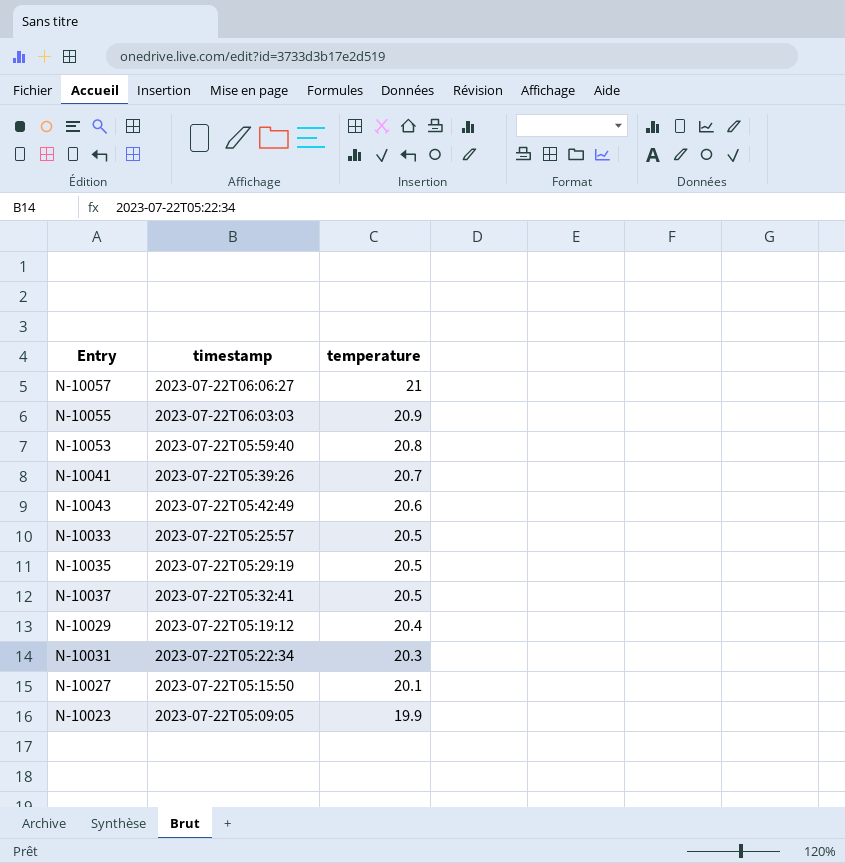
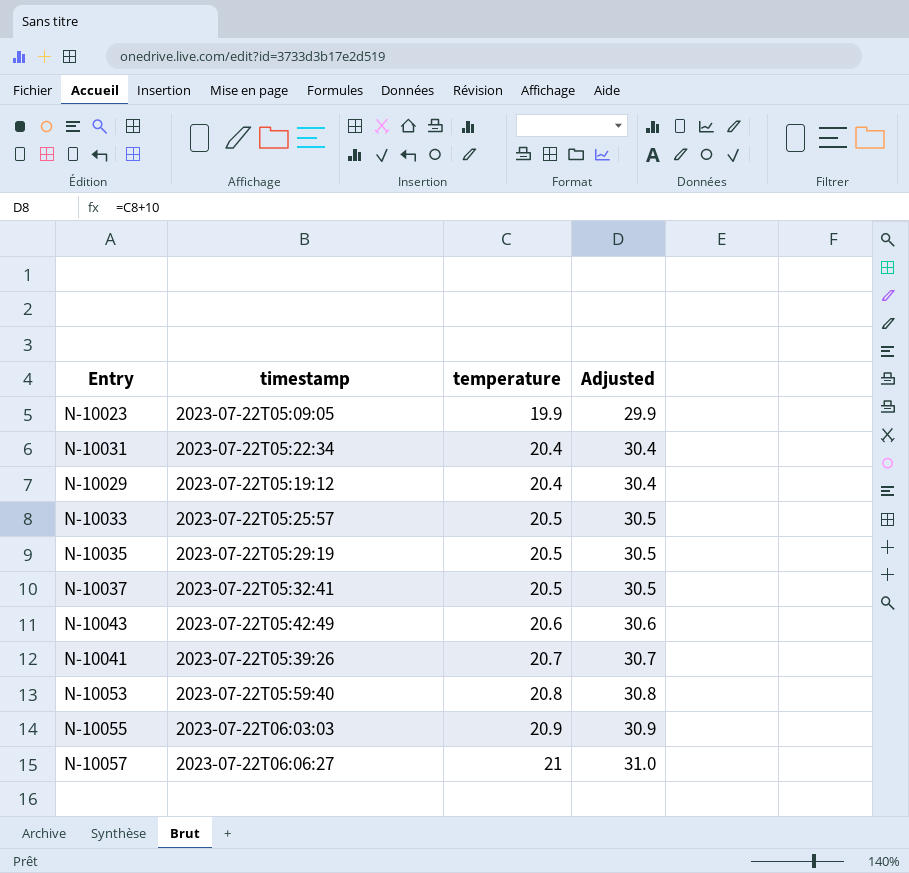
row order: temperature descending -> temperature ascending
column Adjusted | formula: none -> [temperature] + 10
row N-10027: 2023-07-22T05:15:50 | 20.1 -> none
N-10031 | temperature: 20.3 -> 20.4

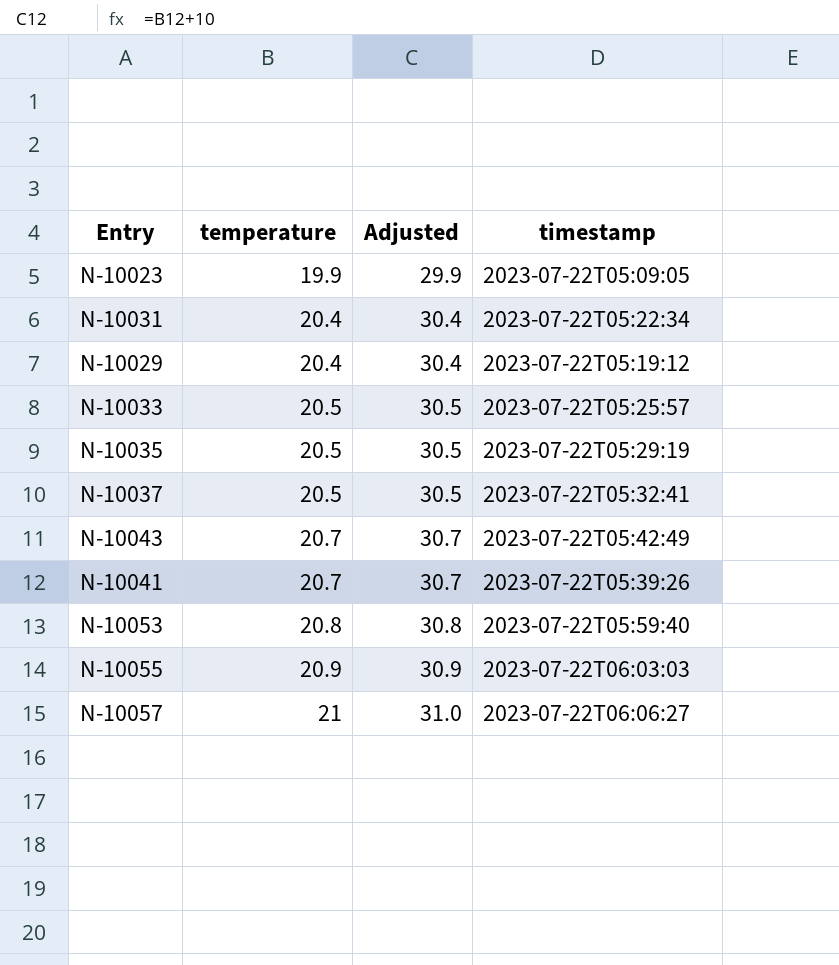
column timestamp | position: 2 -> 4
N-10043 | temperature: 20.6 -> 20.7
N-10043 | Adjusted: 30.6 -> 30.7

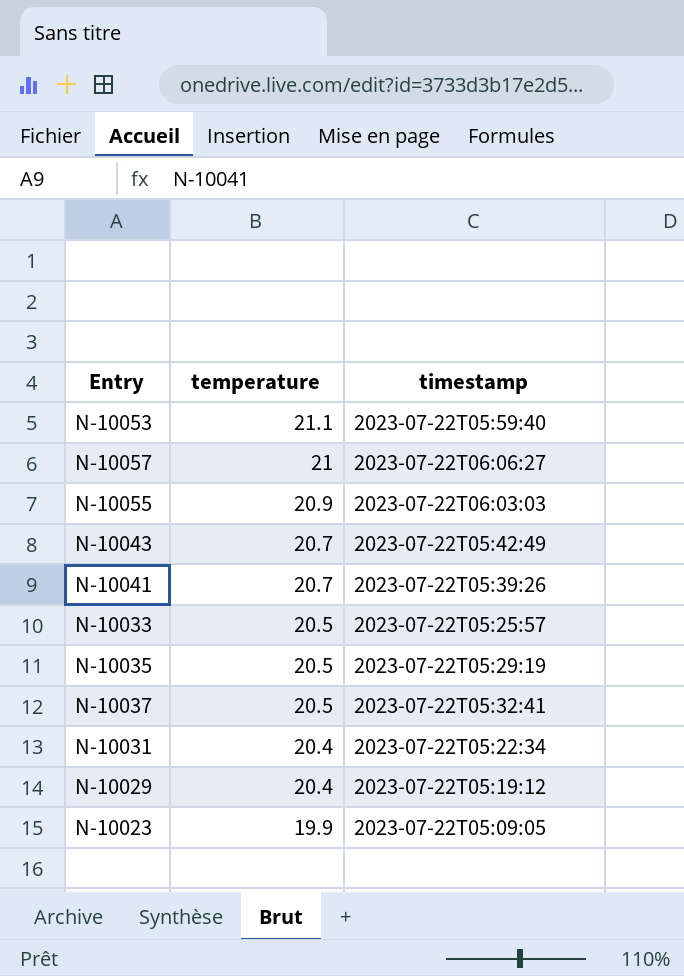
row order: temperature ascending -> temperature descending
column Adjusted | formula: [temperature] + 10 -> none
N-10053 | temperature: 20.8 -> 21.1

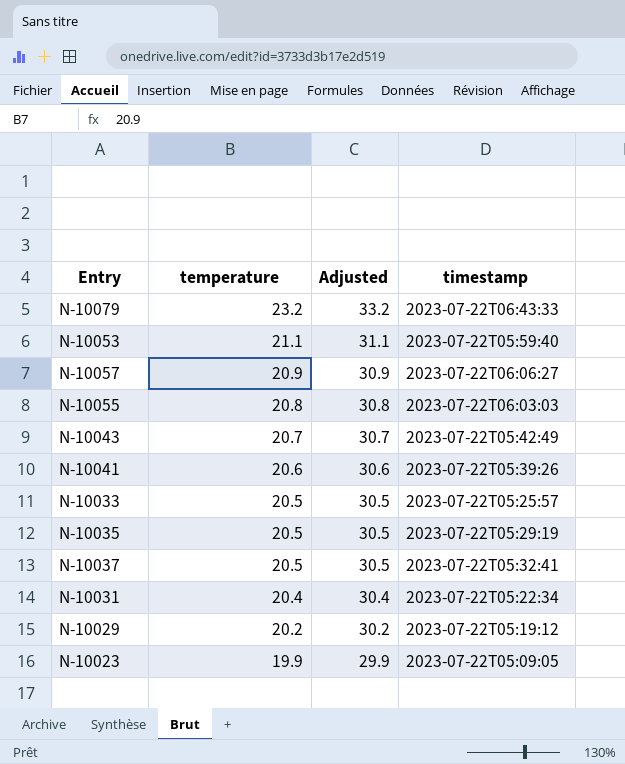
column Adjusted | formula: none -> [temperature] + 10
row N-10079: none -> 23.2 | 33.2 | 2023-07-22T06:43:33
N-10057 | temperature: 21 -> 20.9
N-10055 | temperature: 20.9 -> 20.8
N-10041 | temperature: 20.7 -> 20.6
N-10029 | temperature: 20.4 -> 20.2

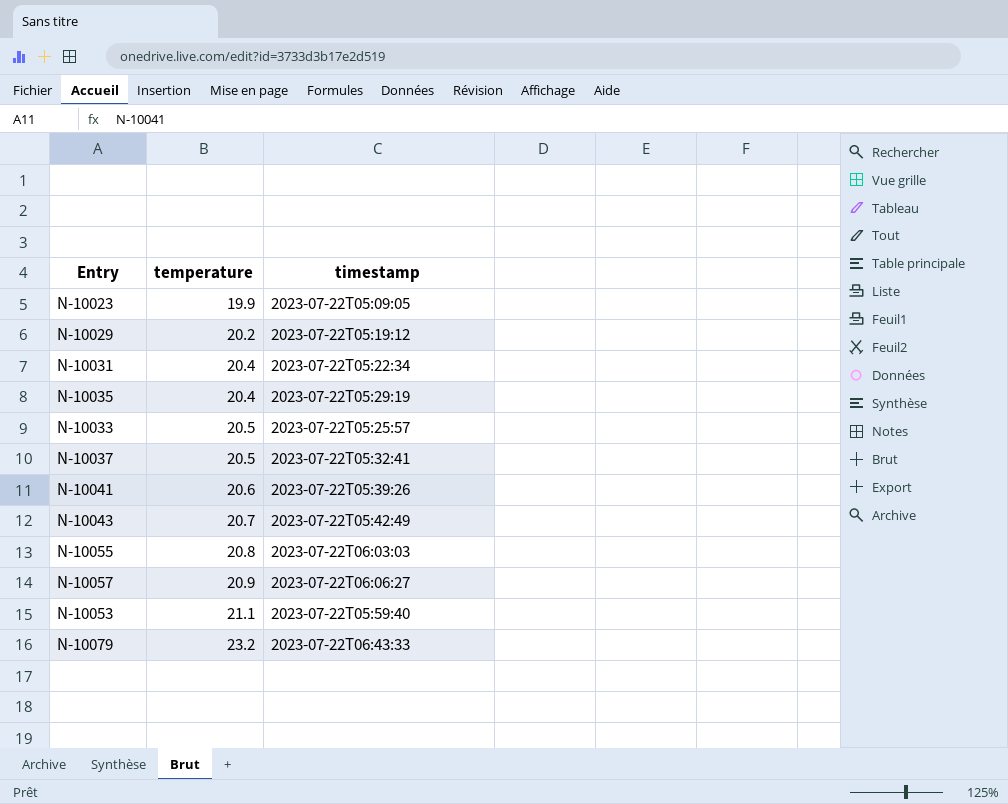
row order: temperature descending -> temperature ascending
column Adjusted | formula: [temperature] + 10 -> none
N-10035 | temperature: 20.5 -> 20.4

